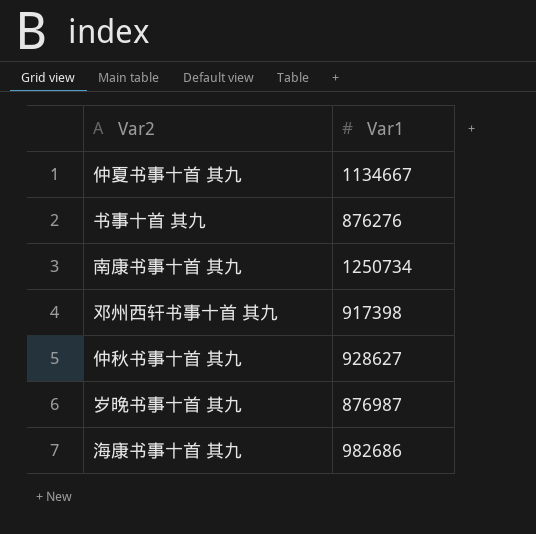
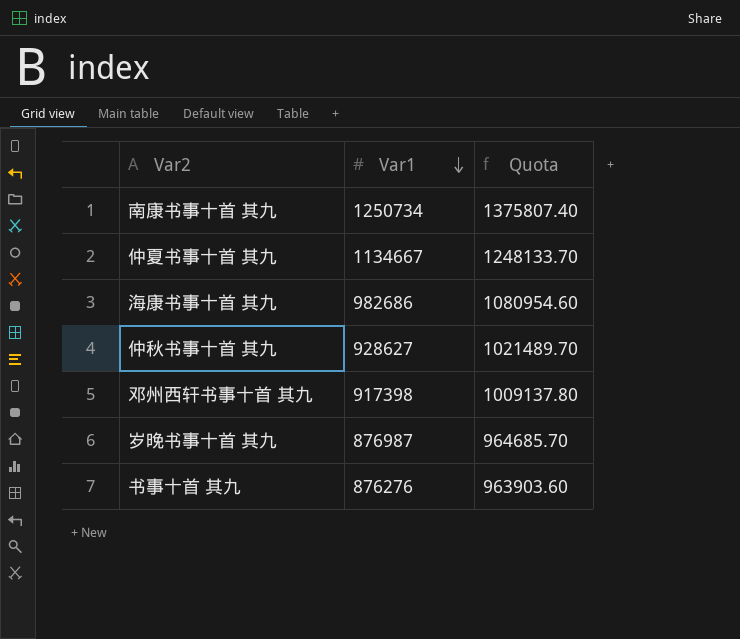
row order: none -> Var1 descending
column Quota | formula: none -> [Var1] * 1.1

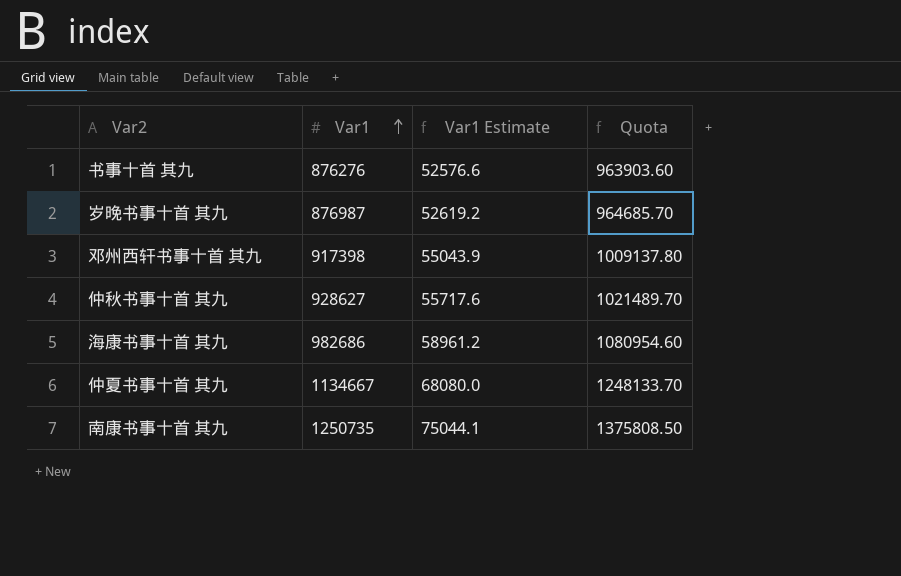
row order: Var1 descending -> Var1 ascending
column Var1 Estimate | formula: none -> [Var1] * 0.06
南康书事十首 其九 | Var1: 1250734 -> 1250735
南康书事十首 其九 | Quota: 1375807.40 -> 1375808.50

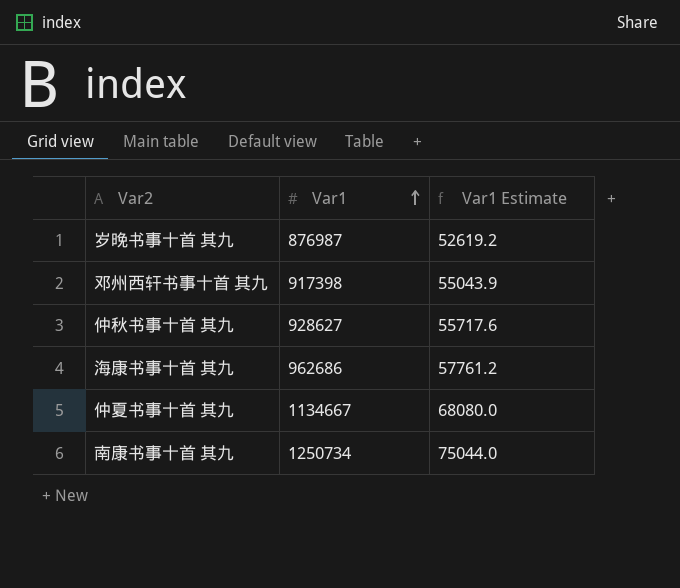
column Quota | formula: [Var1] * 1.1 -> none
row 书事十首 其九: 876276 | 52576.6 | 963903.60 -> none
海康书事十首 其九 | Var1: 982686 -> 962686
海康书事十首 其九 | Var1 Estimate: 58961.2 -> 57761.2
南康书事十首 其九 | Var1: 1250735 -> 1250734
南康书事十首 其九 | Var1 Estimate: 75044.1 -> 75044.0

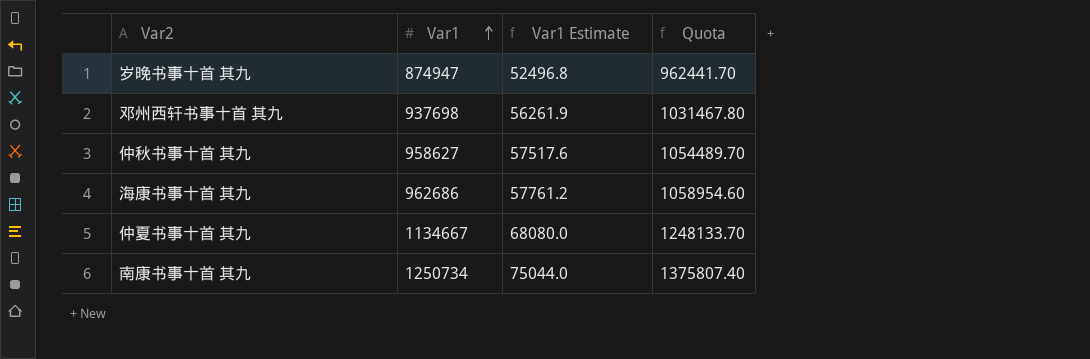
column Quota | formula: none -> [Var1] * 1.1
岁晚书事十首 其九 | Var1: 876987 -> 874947
岁晚书事十首 其九 | Var1 Estimate: 52619.2 -> 52496.8
邓州西轩书事十首 其九 | Var1: 917398 -> 937698
邓州西轩书事十首 其九 | Var1 Estimate: 55043.9 -> 56261.9
仲秋书事十首 其九 | Var1: 928627 -> 958627
仲秋书事十首 其九 | Var1 Estimate: 55717.6 -> 57517.6

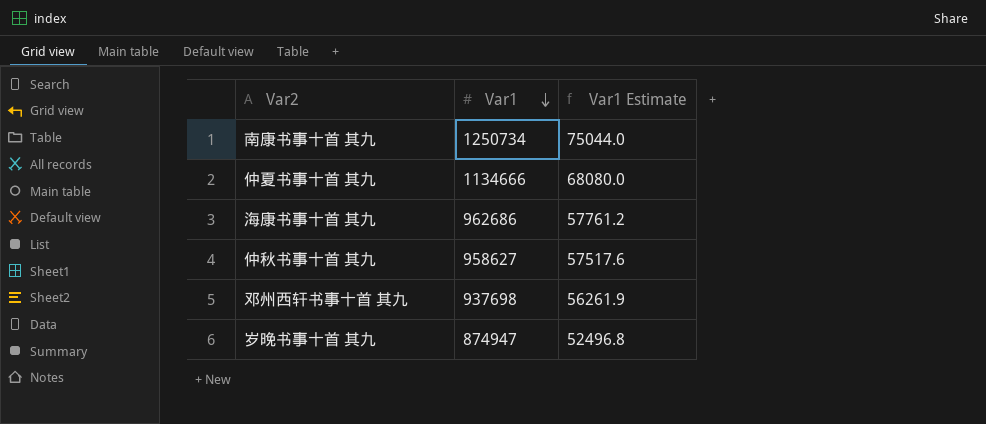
row order: Var1 ascending -> Var1 descending
column Quota | formula: [Var1] * 1.1 -> none
仲夏书事十首 其九 | Var1: 1134667 -> 1134666

